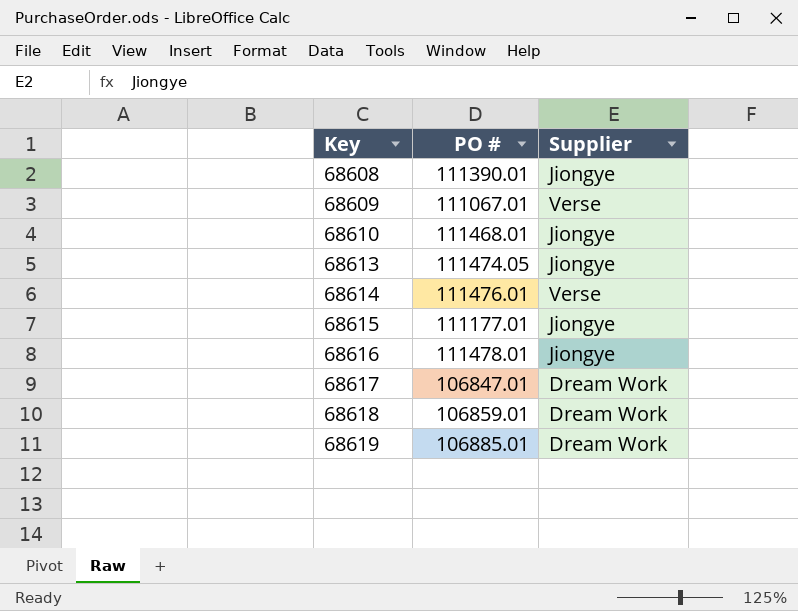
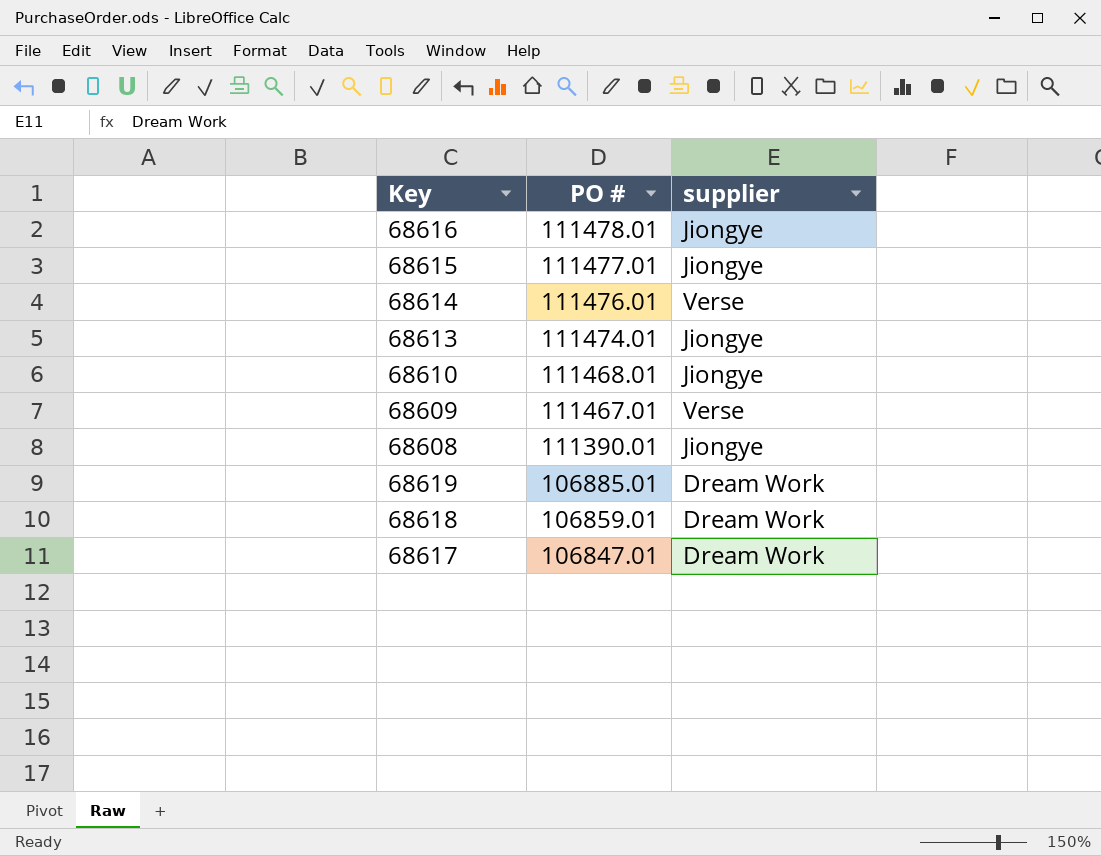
row order: Key ascending -> PO # descending
column name: Supplier -> supplier
68615 | PO #: 111177.01 -> 111477.01
68613 | PO #: 111474.05 -> 111474.01
68609 | PO #: 111067.01 -> 111467.01

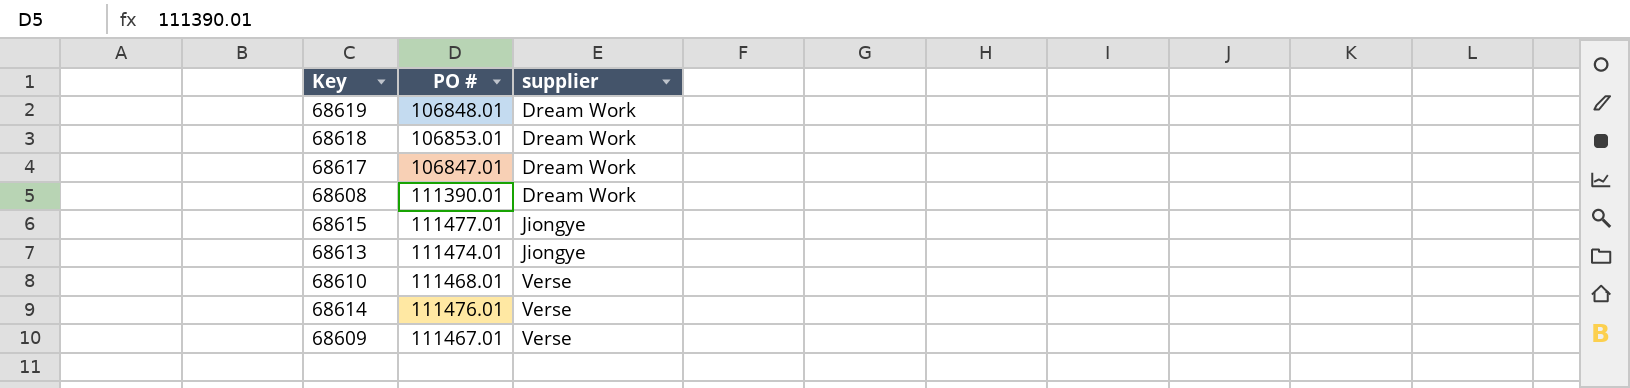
row order: PO # descending -> supplier ascending
row 68616: 111478.01 | Jiongye -> none
68619 | PO #: 106885.01 -> 106848.01
68618 | PO #: 106859.01 -> 106853.01
68608 | supplier: Jiongye -> Dream Work
68610 | supplier: Jiongye -> Verse

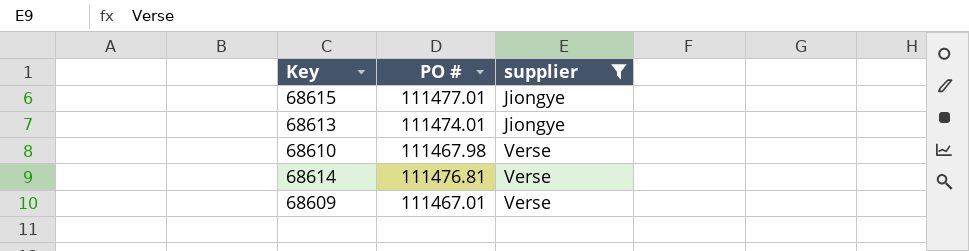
filter: none -> supplier != Dream Work
68610 | PO #: 111468.01 -> 111467.98
68614 | PO #: 111476.01 -> 111476.81

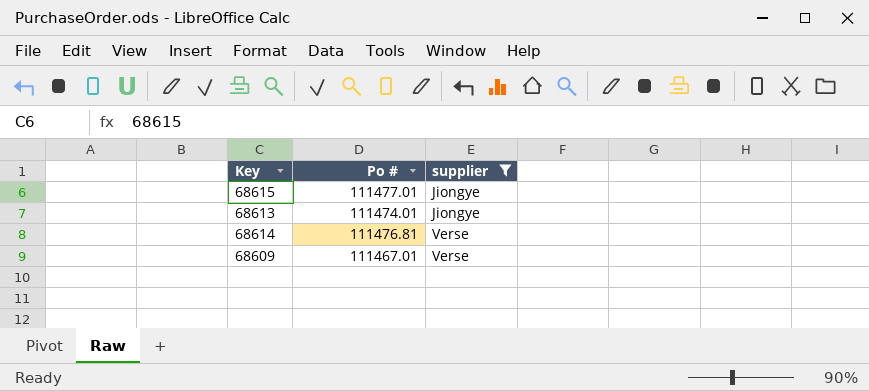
column name: PO # -> Po #
row 68610: 111467.98 | Verse -> none

